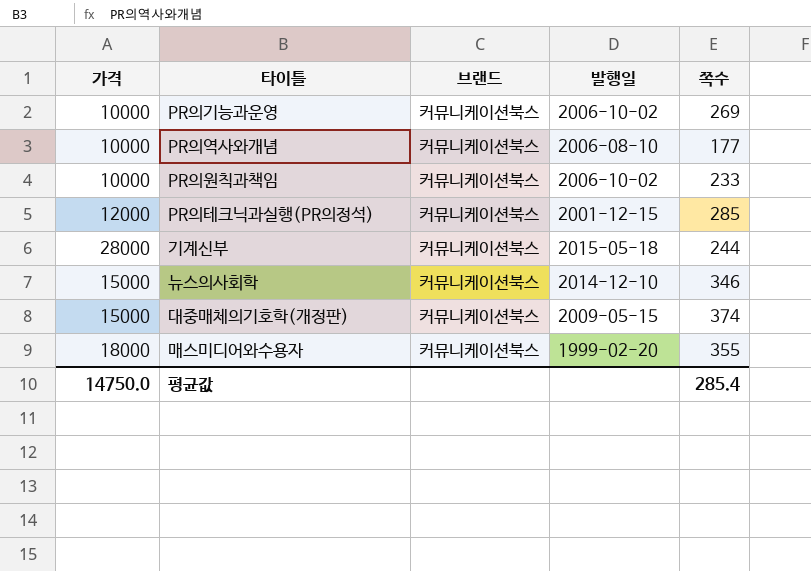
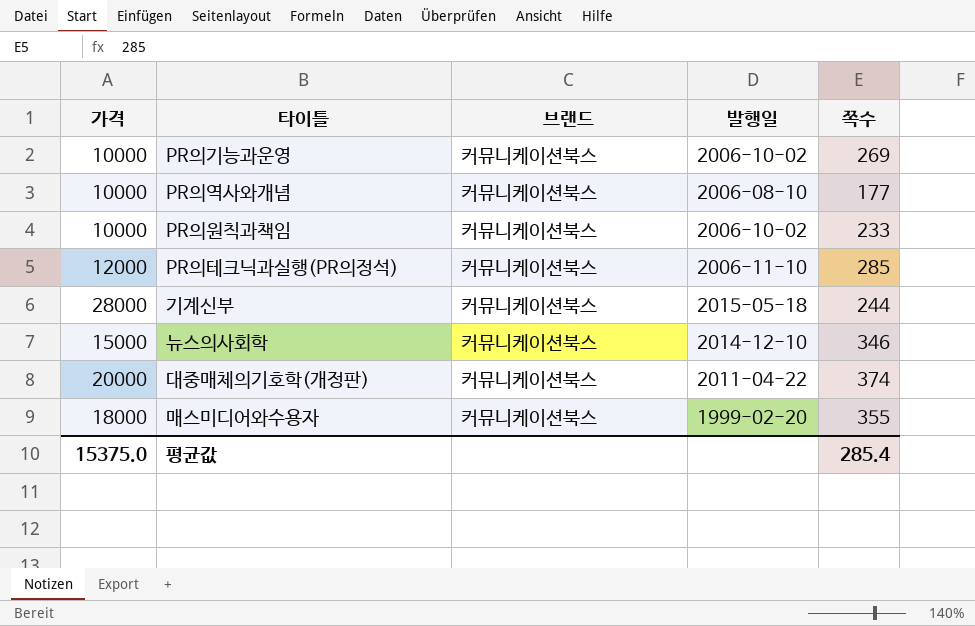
PR의테크닉과실행(PR의정석) | 발행일: 2001-12-15 -> 2006-11-10
대중매체의기호학(개정판) | 가격: 15000 -> 20000
대중매체의기호학(개정판) | 발행일: 2009-05-15 -> 2011-04-22
평균값 | 가격: 14750.0 -> 15375.0

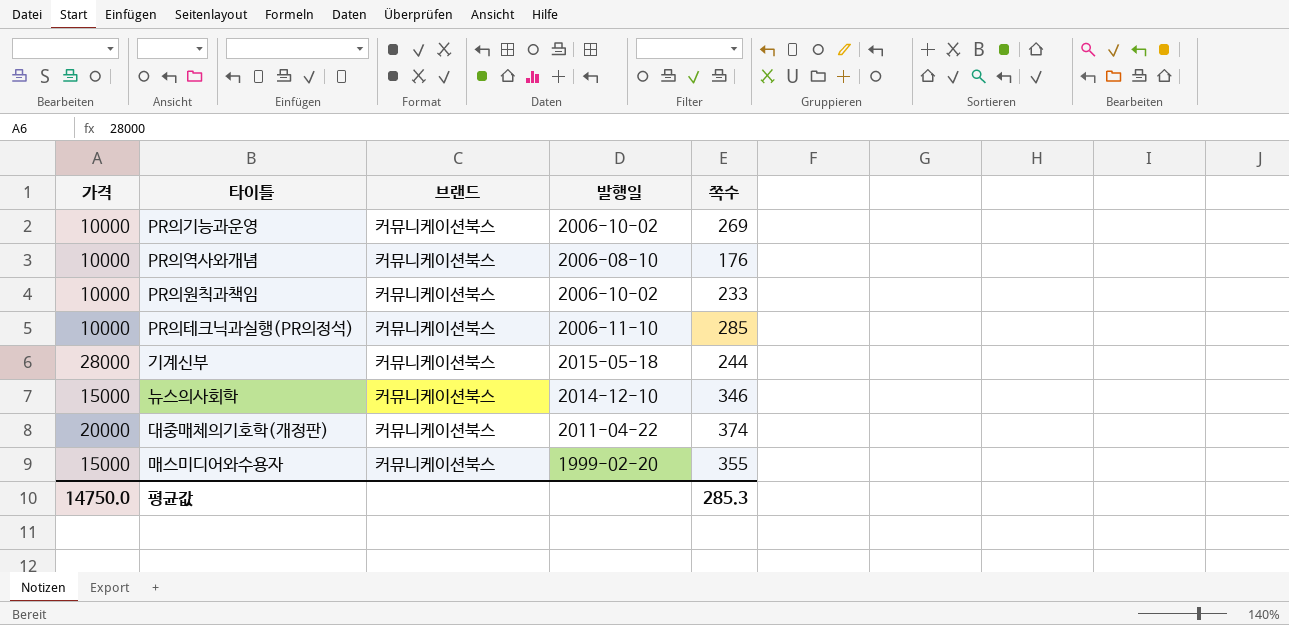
PR의역사와개념 | 쪽수: 177 -> 176
PR의테크닉과실행(PR의정석) | 가격: 12000 -> 10000
매스미디어와수용자 | 가격: 18000 -> 15000
평균값 | 가격: 15375.0 -> 14750.0
평균값 | 쪽수: 285.4 -> 285.3

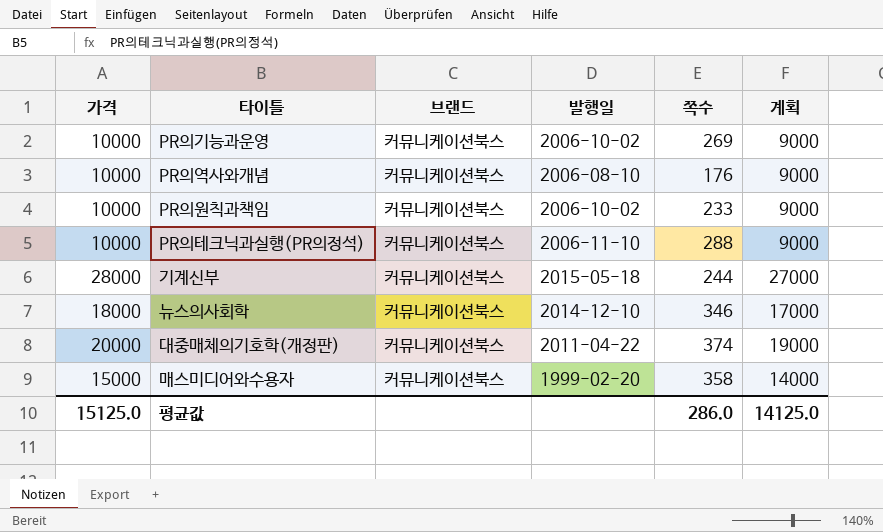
column 계획 | formula: none -> [가격] - 1000
PR의테크닉과실행(PR의정석) | 쪽수: 285 -> 288
뉴스의사회학 | 가격: 15000 -> 18000
매스미디어와수용자 | 쪽수: 355 -> 358
평균값 | 가격: 14750.0 -> 15125.0
평균값 | 쪽수: 285.3 -> 286.0

